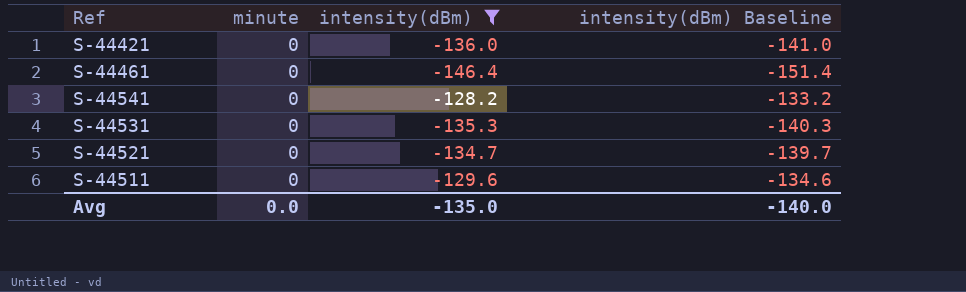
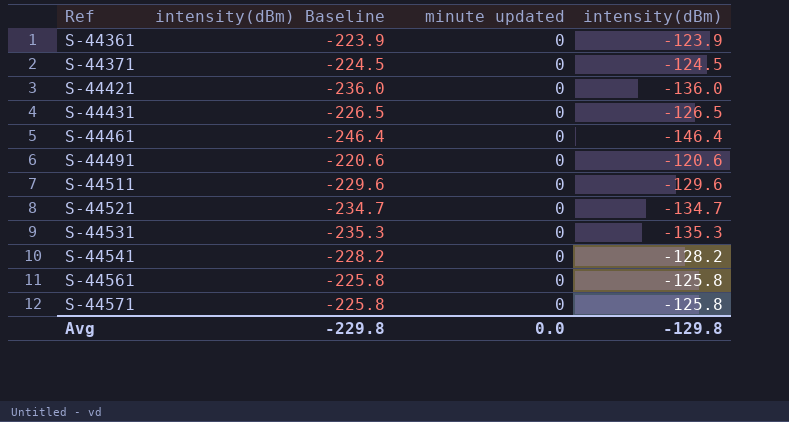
filter: intensity(dBm) <= -128.2 -> none
row order: none -> Ref ascending
column intensity(dBm) Baseline | formula: [intensity(dBm)] - 5 -> [intensity(dBm)] - 100
column intensity(dBm) Baseline | position: 4 -> 2
column name: minute -> minute updated
Avg | intensity(dBm) Baseline: -140.0 -> -229.8
Avg | intensity(dBm): -135.0 -> -129.8

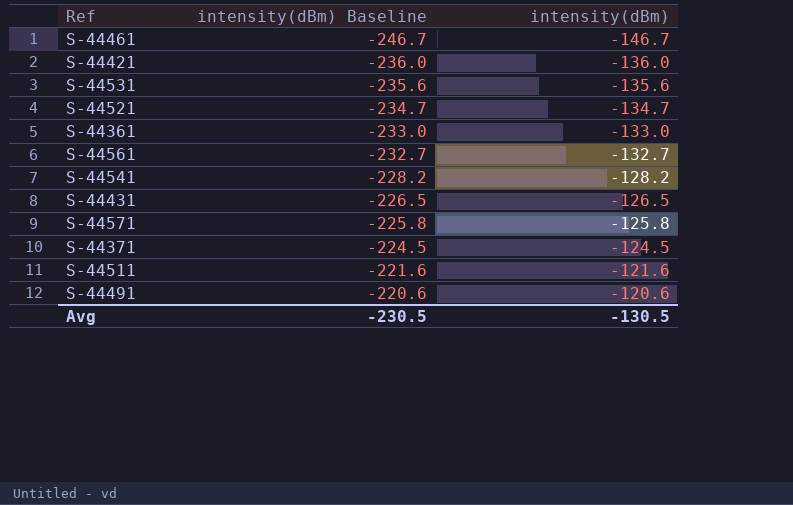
row order: Ref ascending -> intensity(dBm) Baseline ascending
column minute updated | position: 3 -> none
S-44461 | intensity(dBm) Baseline: -246.4 -> -246.7
S-44461 | intensity(dBm): -146.4 -> -146.7
S-44531 | intensity(dBm) Baseline: -235.3 -> -235.6
S-44531 | intensity(dBm): -135.3 -> -135.6
S-44361 | intensity(dBm) Baseline: -223.9 -> -233.0
S-44361 | intensity(dBm): -123.9 -> -133.0
S-44561 | intensity(dBm) Baseline: -225.8 -> -232.7
S-44561 | intensity(dBm): -125.8 -> -132.7
S-44511 | intensity(dBm) Baseline: -229.6 -> -221.6
S-44511 | intensity(dBm): -129.6 -> -121.6
Avg | intensity(dBm) Baseline: -229.8 -> -230.5
Avg | intensity(dBm): -129.8 -> -130.5

